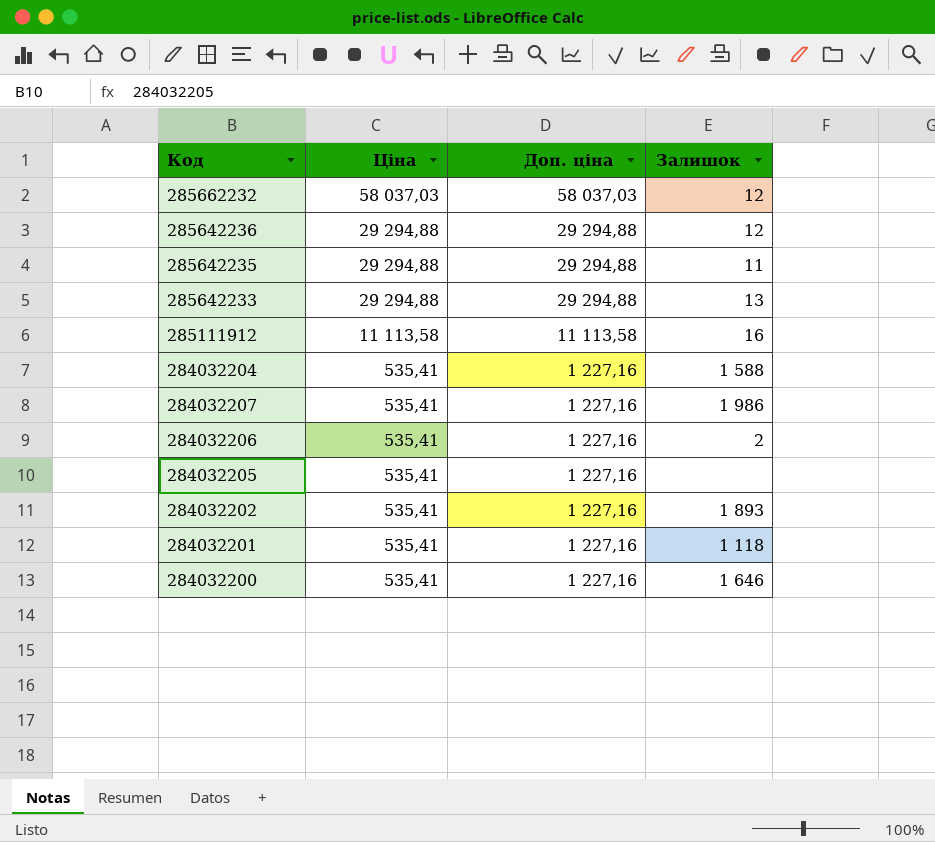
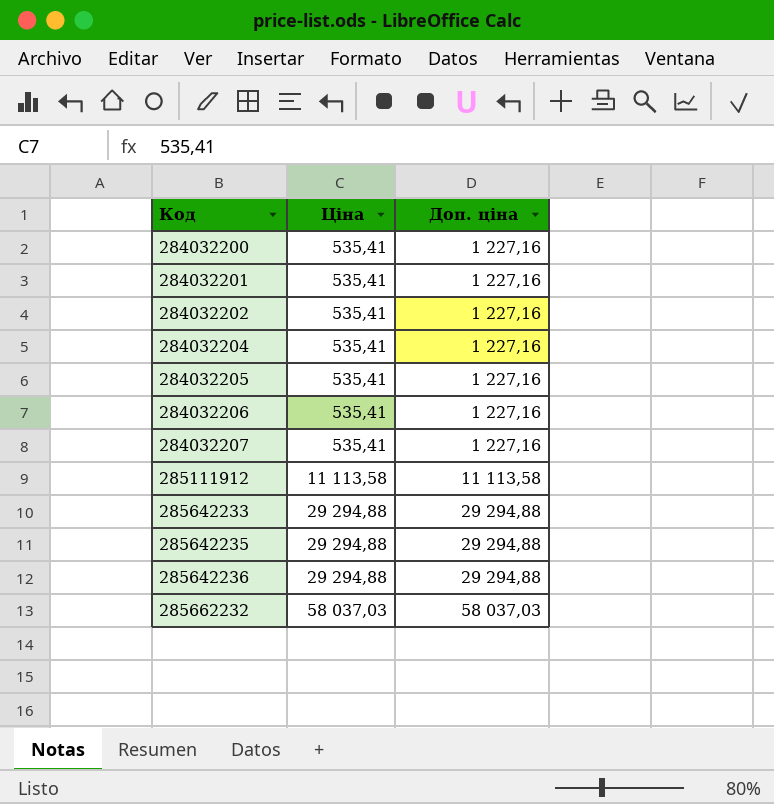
row order: Ціна descending -> Код ascending
column Залишок | position: 4 -> none

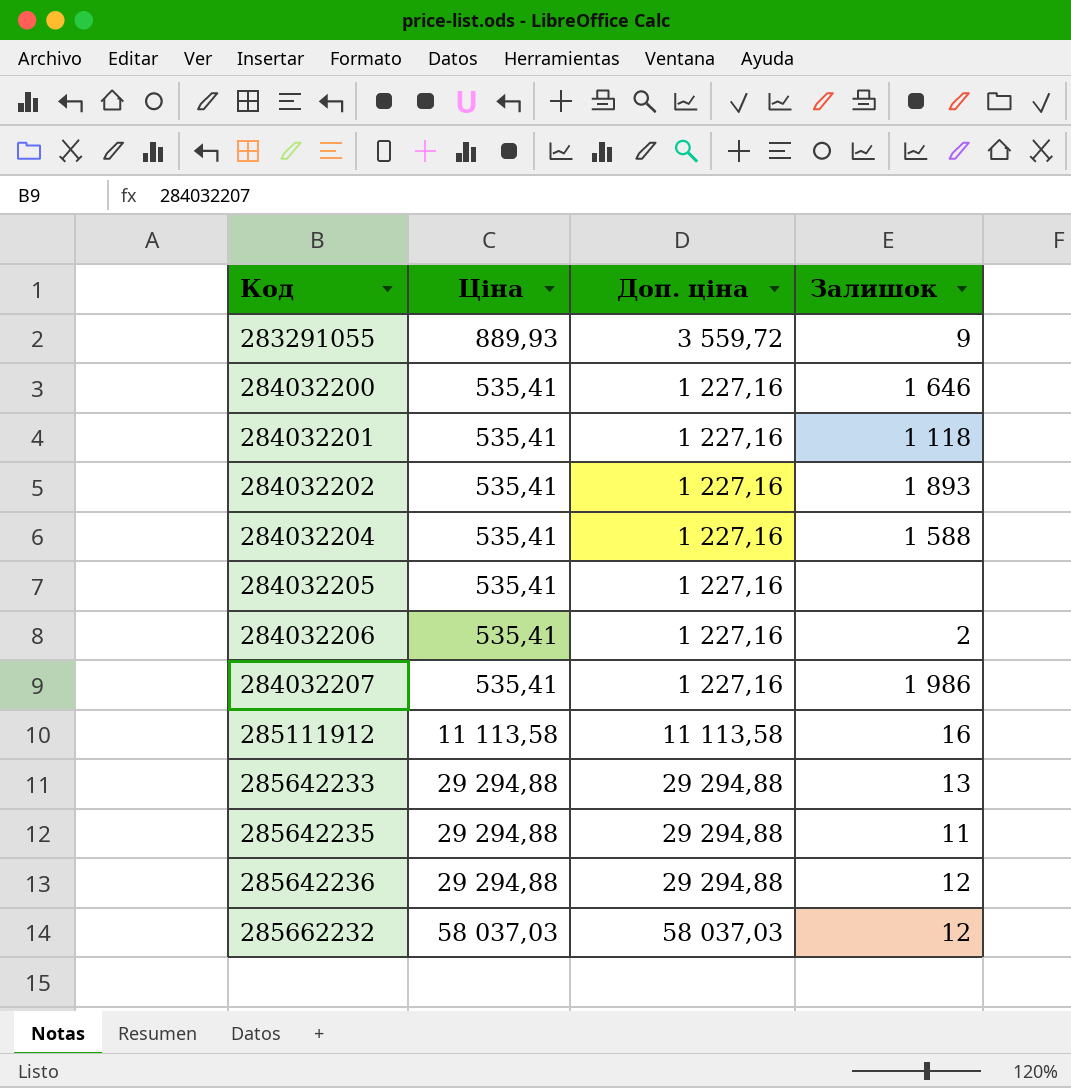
column Залишок | position: none -> 4
row 283291055: none -> 889,93 | 3 559,72 | 9

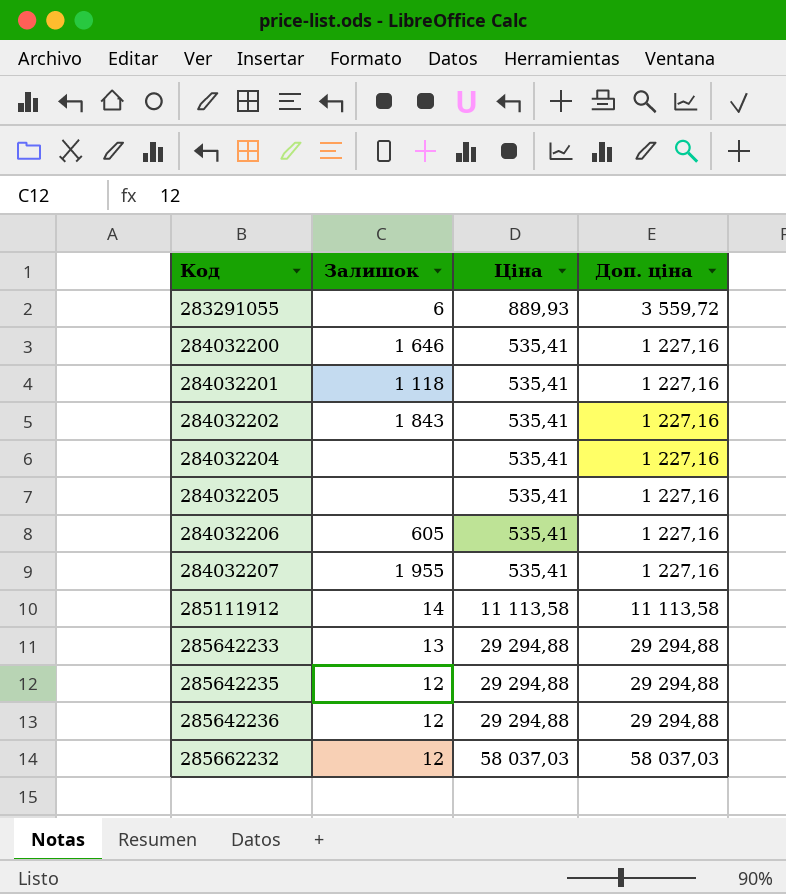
column Залишок | position: 4 -> 2
283291055 | Залишок: 9 -> 6
284032202 | Залишок: 1 893 -> 1 843
284032204 | Залишок: 1 588 -> none
284032206 | Залишок: 2 -> 605
284032207 | Залишок: 1 986 -> 1 955
285111912 | Залишок: 16 -> 14
285642235 | Залишок: 11 -> 12

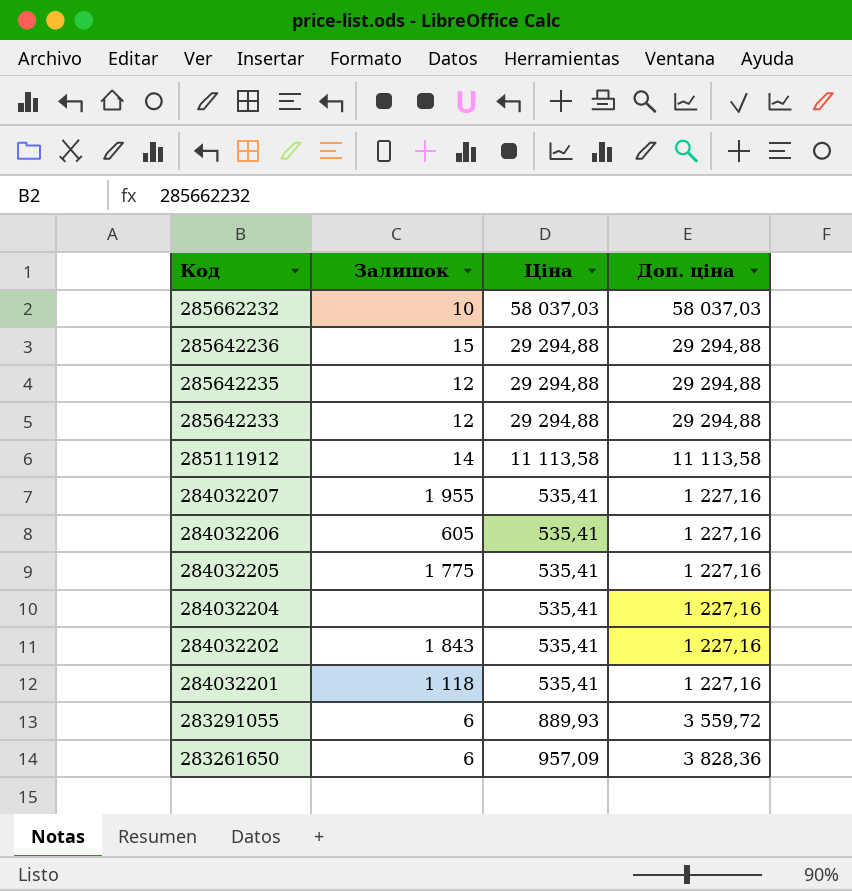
row order: Код ascending -> Код descending
row 284032200: 1 646 | 535,41 | 1 227,16 -> none
285662232 | Залишок: 12 -> 10
285642236 | Залишок: 12 -> 15
285642233 | Залишок: 13 -> 12
284032205 | Залишок: none -> 1 775
row 283261650: none -> 6 | 957,09 | 3 828,36

